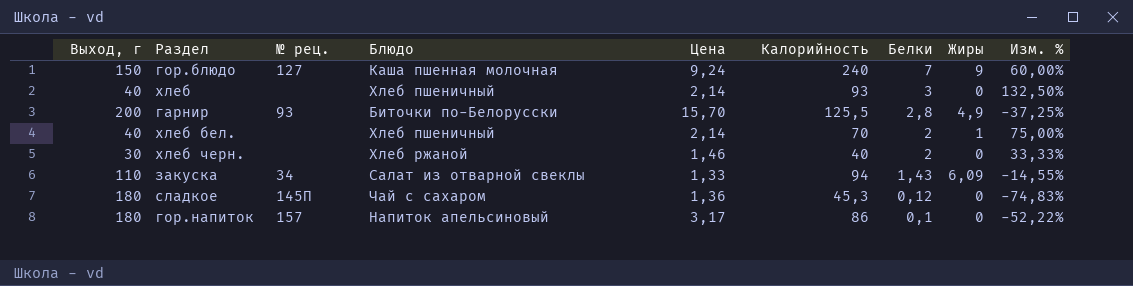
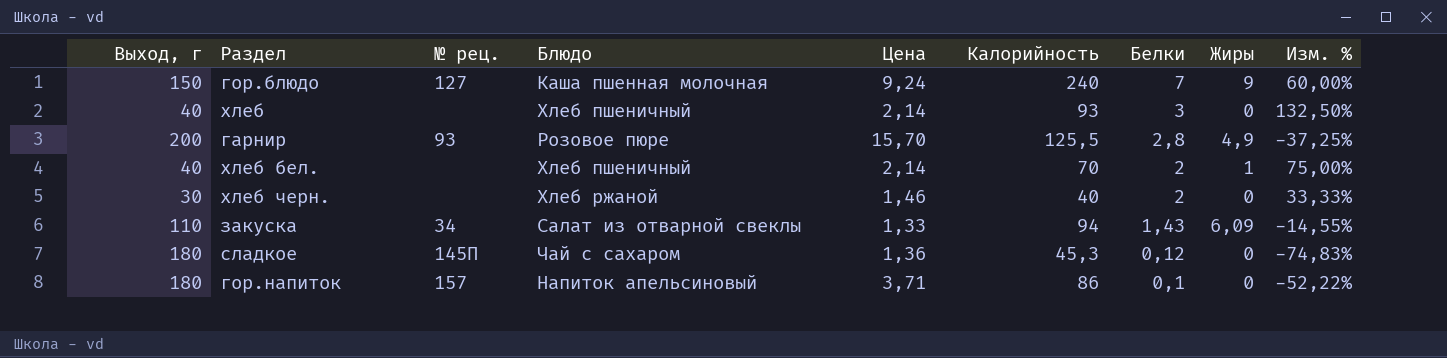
гарнир | Блюдо: Биточки по-Белорусски -> Розовое пюре
гор.напиток | Цена: 3,17 -> 3,71

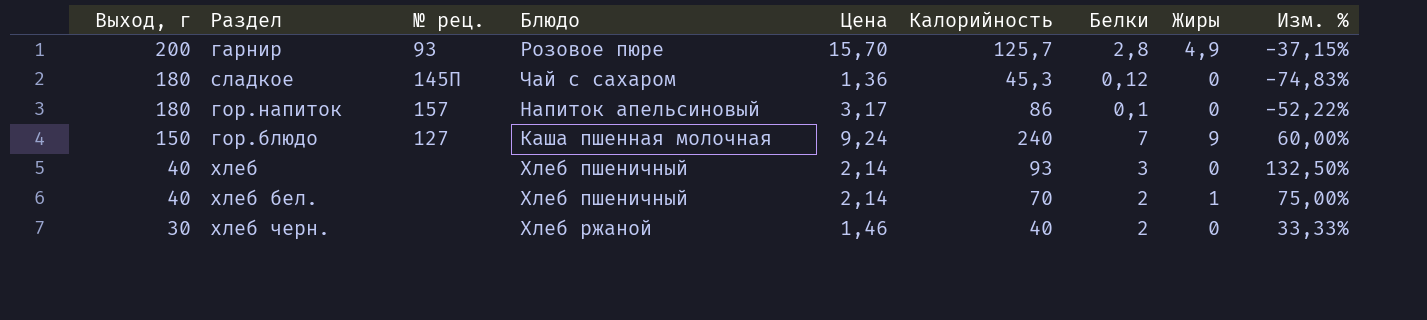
row order: Белки descending -> Выход, г descending
row закуска: 110 | 34 | Салат из отварной свеклы | 1,33 | 94 | 1,43 | 6,09 | -14,55% -> none
гарнир | Калорийность: 125,5 -> 125,7
гарнир | Изм. %: -37,25% -> -37,15%
гор.напиток | Цена: 3,71 -> 3,17

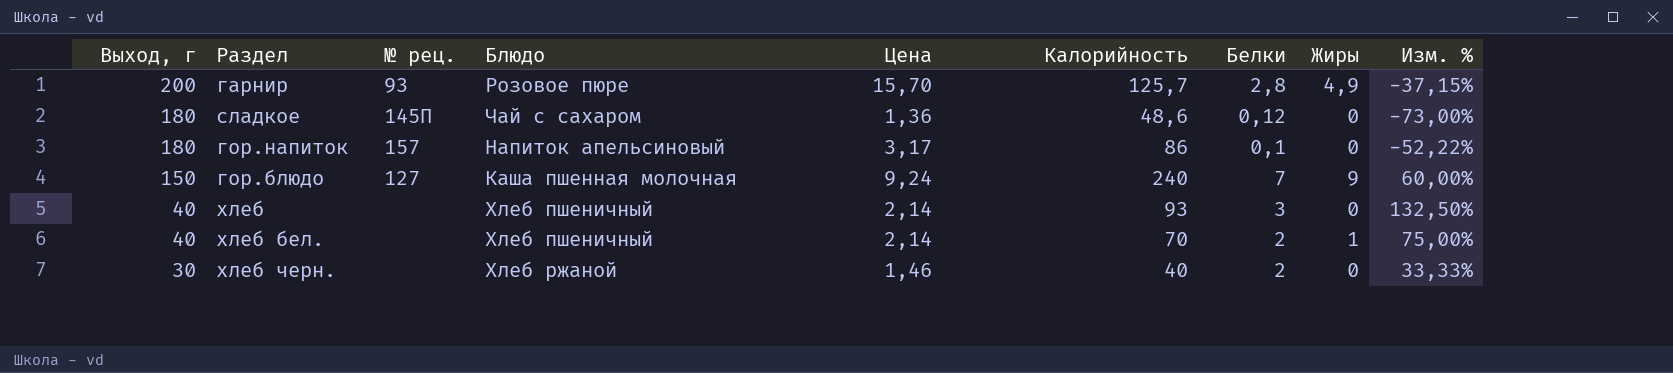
сладкое | Калорийность: 45,3 -> 48,6
сладкое | Изм. %: -74,83% -> -73,00%

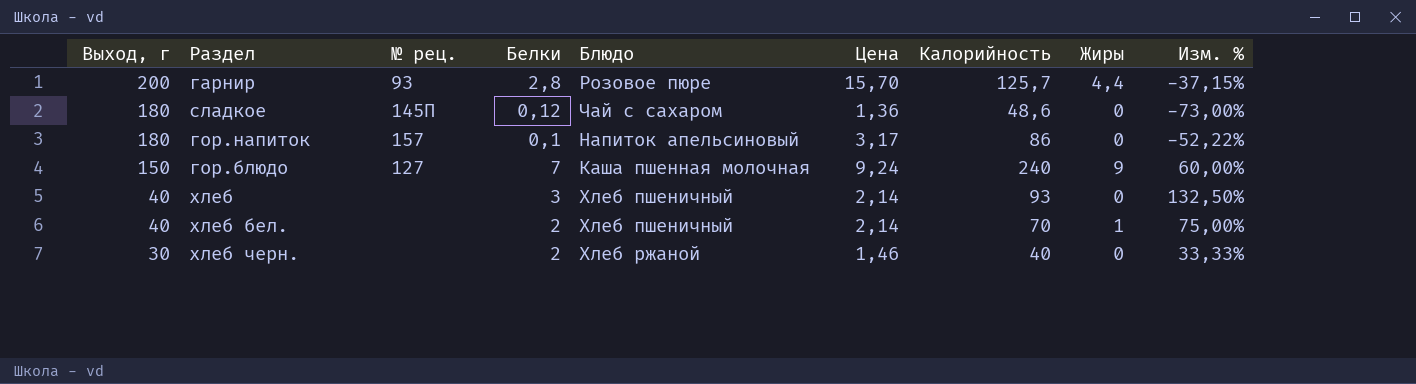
column Белки | position: 7 -> 4
гарнир | Жиры: 4,9 -> 4,4

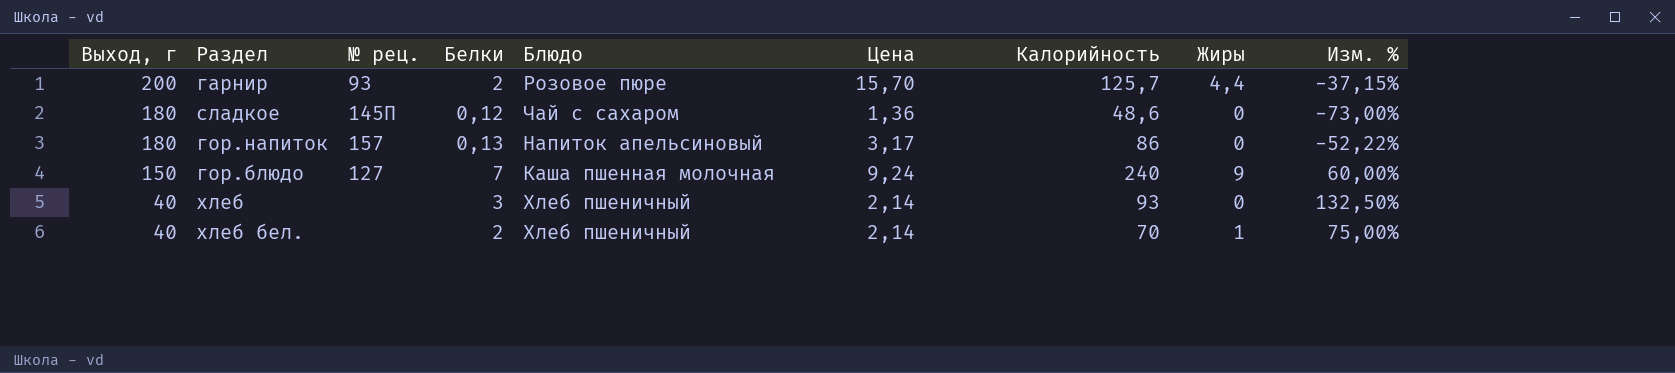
row хлеб черн.: 30 | none | 2 | Хлеб ржаной | 1,46 | 40 | 0 | 33,33% -> none
гарнир | Белки: 2,8 -> 2
гор.напиток | Белки: 0,1 -> 0,13

